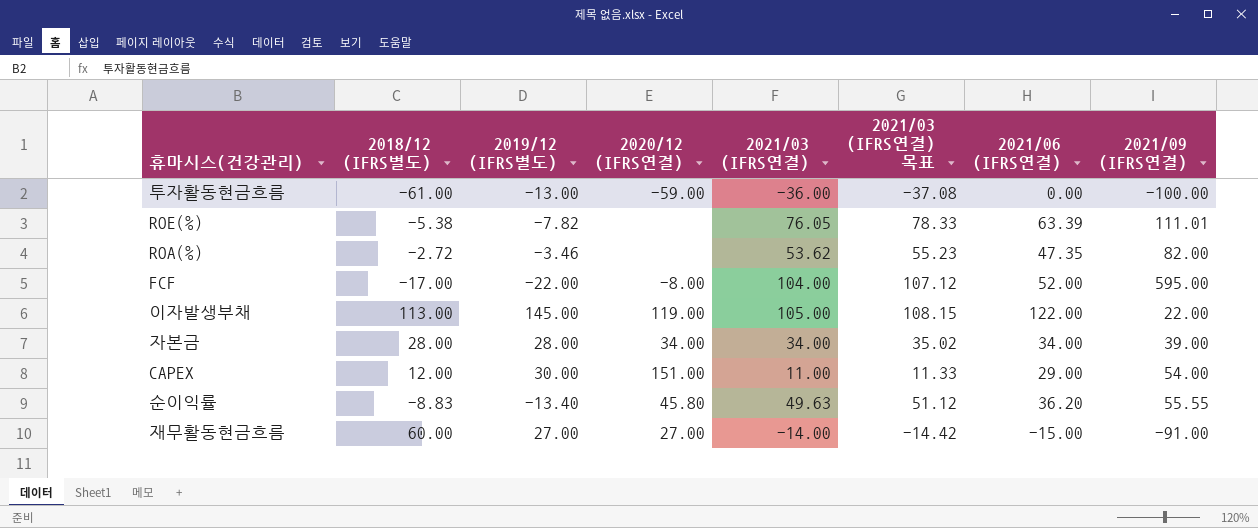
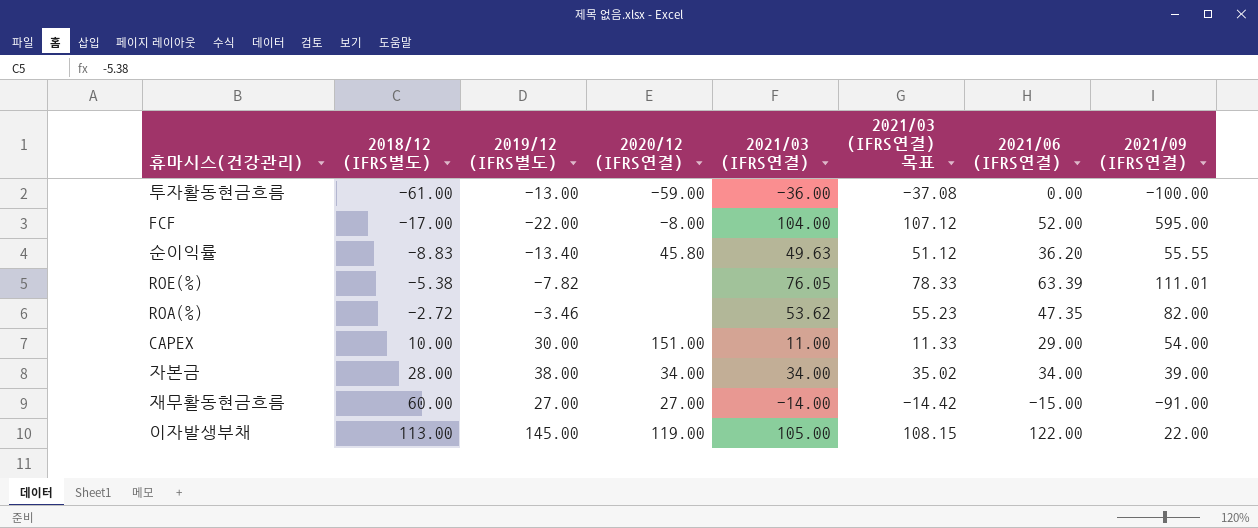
row order: none -> 2018/12 (IFRS별도) ascending
CAPEX | 2018/12 (IFRS별도): 12.00 -> 10.00
자본금 | 2019/12 (IFRS별도): 28.00 -> 38.00

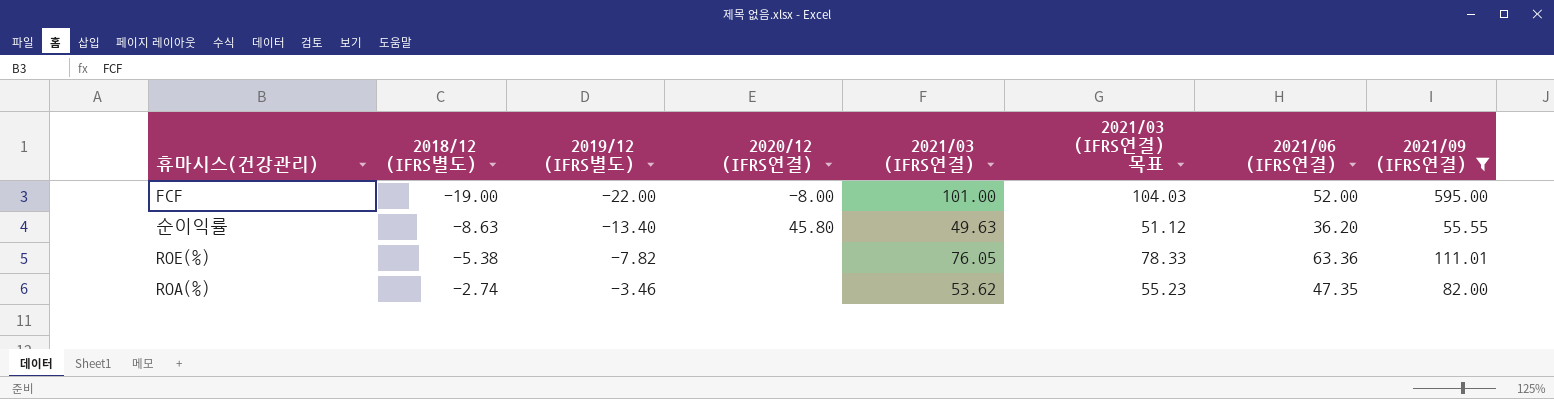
filter: none -> 2021/09 (IFRS연결) >= 55.55
FCF | 2018/12 (IFRS별도): -17.00 -> -19.00
FCF | 2021/03 (IFRS연결): 104.00 -> 101.00
FCF | 2021/03 (IFRS연결) 목표: 107.12 -> 104.03
순이익률 | 2018/12 (IFRS별도): -8.83 -> -8.63
ROE(%) | 2021/06 (IFRS연결): 63.39 -> 63.36
ROA(%) | 2018/12 (IFRS별도): -2.72 -> -2.74

